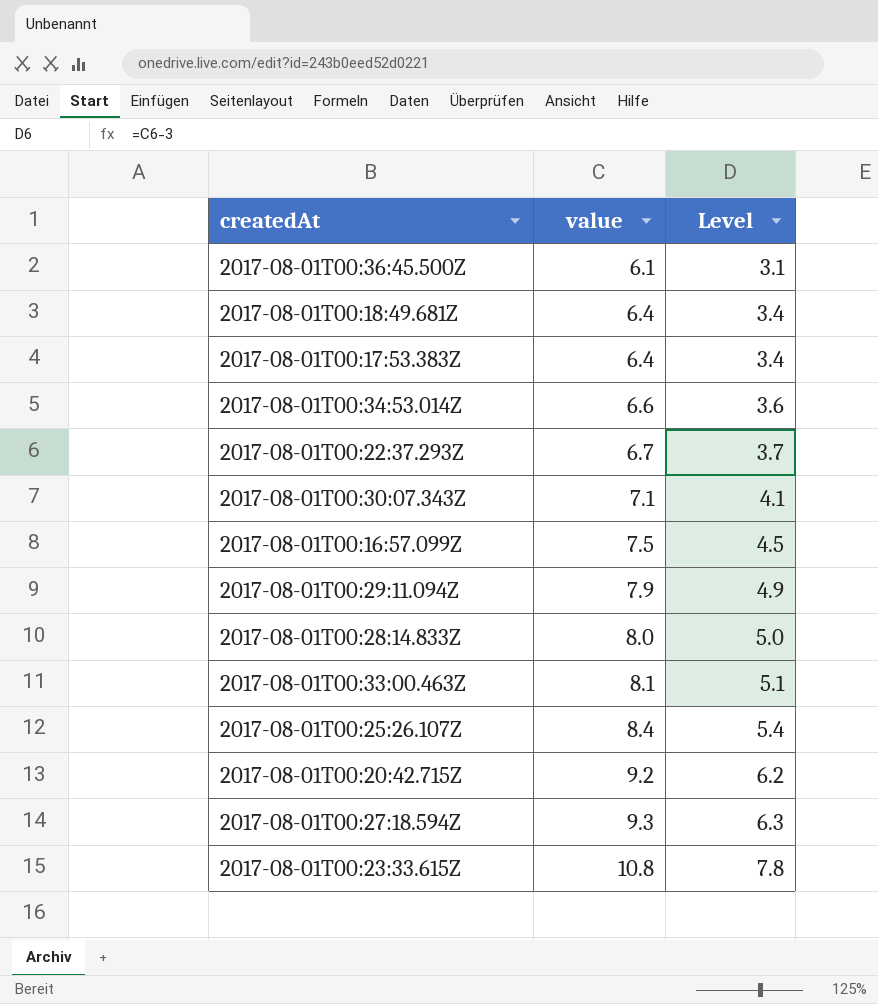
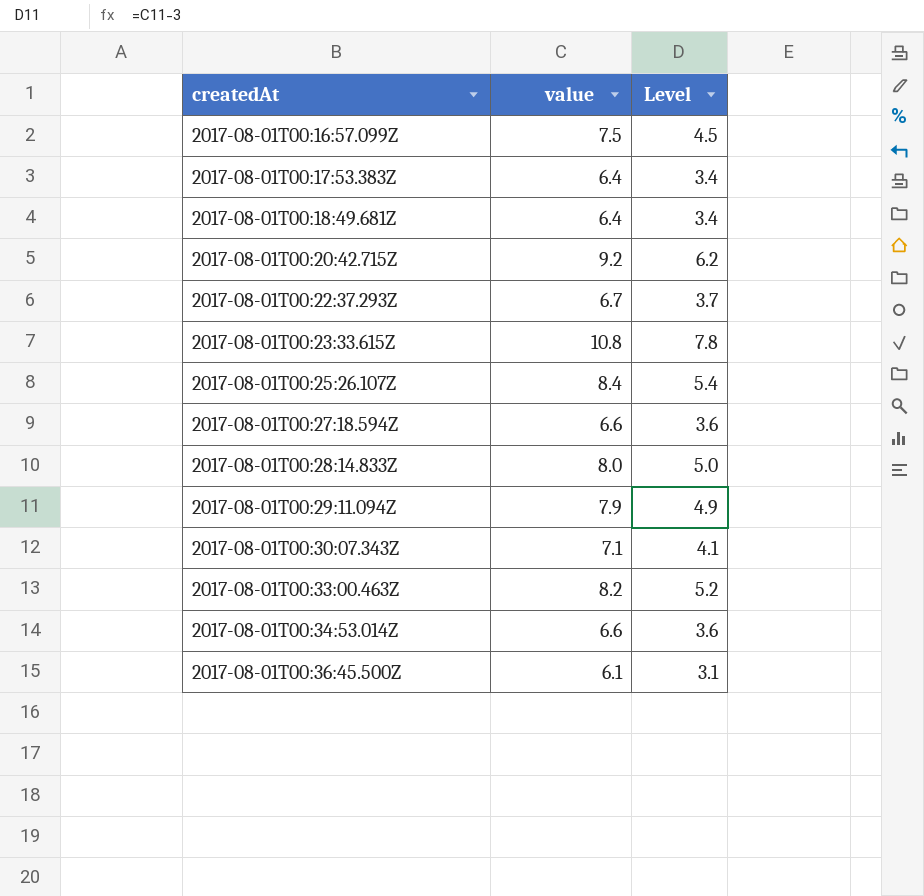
row order: value ascending -> createdAt ascending
2017-08-01T00:27:18.594Z | value: 9.3 -> 6.6
2017-08-01T00:27:18.594Z | Level: 6.3 -> 3.6
2017-08-01T00:33:00.463Z | value: 8.1 -> 8.2
2017-08-01T00:33:00.463Z | Level: 5.1 -> 5.2

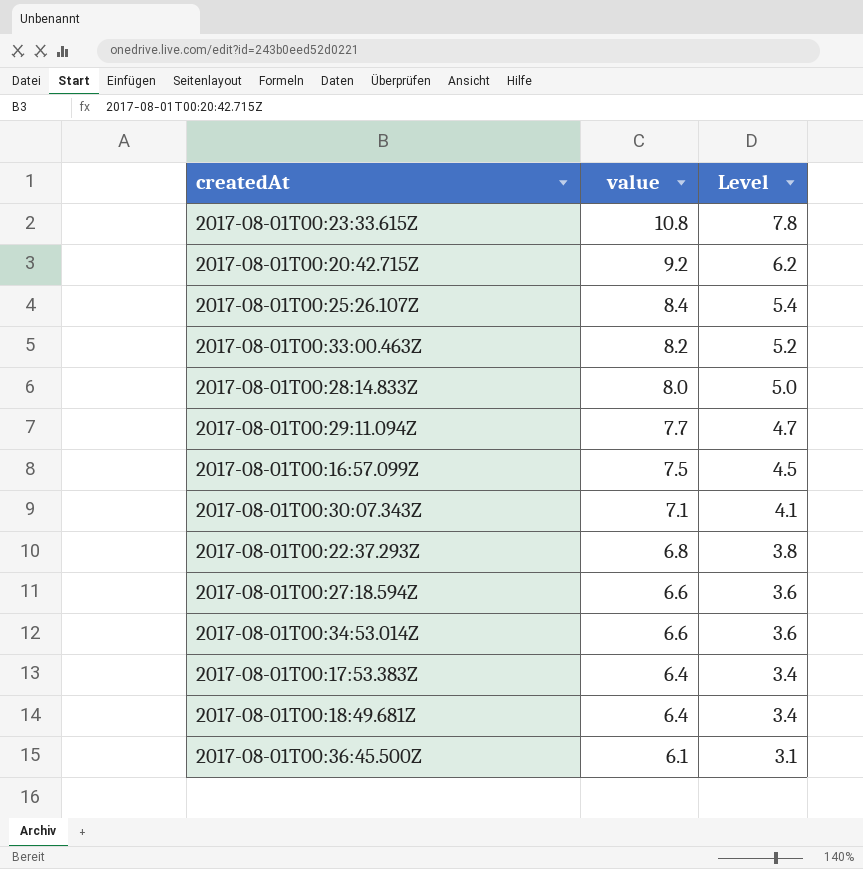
row order: createdAt ascending -> value descending
2017-08-01T00:29:11.094Z | value: 7.9 -> 7.7
2017-08-01T00:29:11.094Z | Level: 4.9 -> 4.7
2017-08-01T00:22:37.293Z | value: 6.7 -> 6.8
2017-08-01T00:22:37.293Z | Level: 3.7 -> 3.8

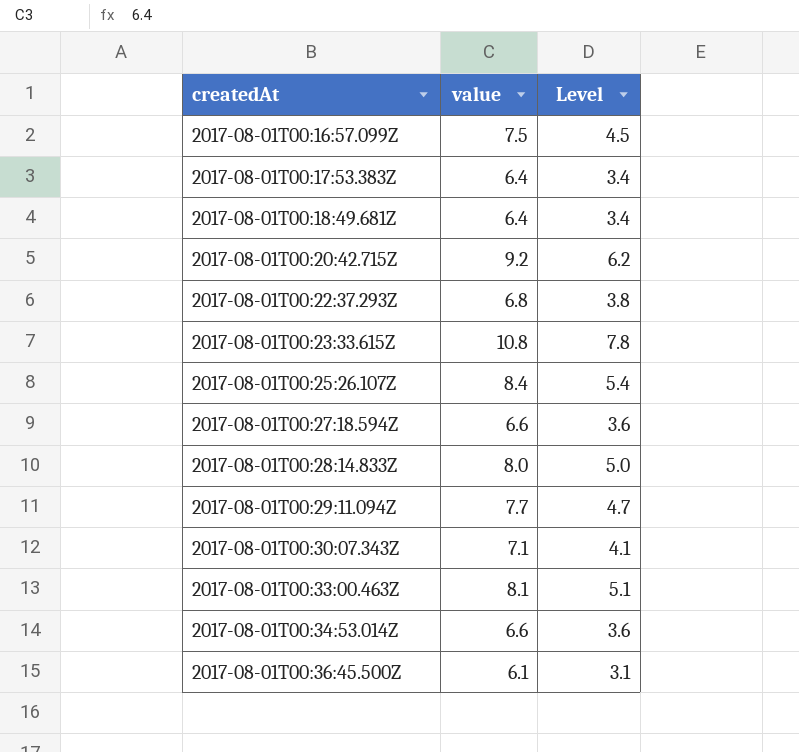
row order: value descending -> createdAt ascending
2017-08-01T00:33:00.463Z | value: 8.2 -> 8.1
2017-08-01T00:33:00.463Z | Level: 5.2 -> 5.1

